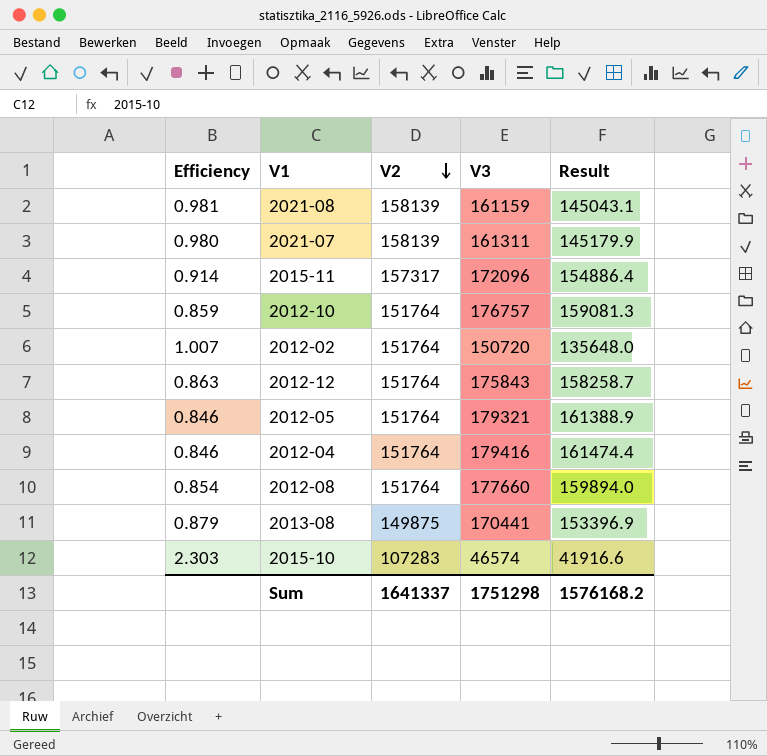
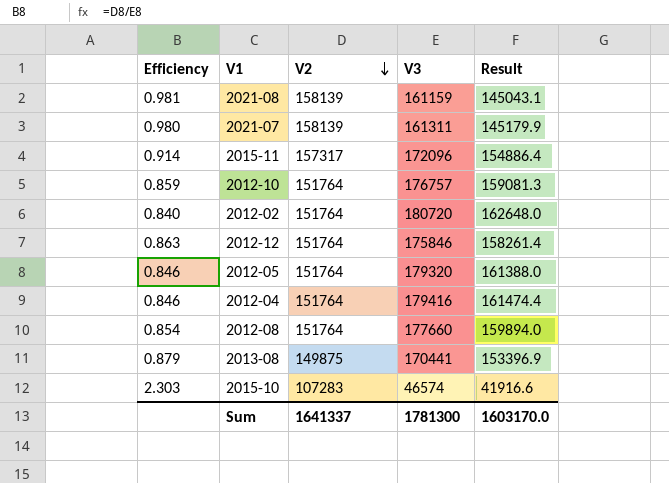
2012-02 | Efficiency: 1.007 -> 0.840
2012-02 | V3: 150720 -> 180720
2012-02 | Result: 135648.0 -> 162648.0
2012-12 | V3: 175843 -> 175846
2012-12 | Result: 158258.7 -> 158261.4
2012-05 | V3: 179321 -> 179320
2012-05 | Result: 161388.9 -> 161388.0
Sum | V3: 1751298 -> 1781300
Sum | Result: 1576168.2 -> 1603170.0

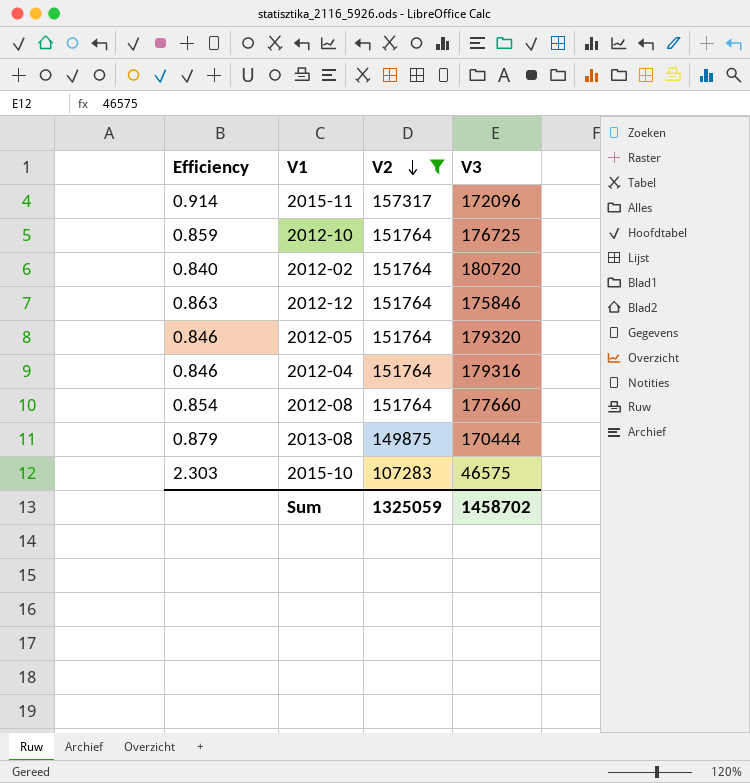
filter: none -> V2 != 158139
column Result | formula: [V3] * 0.9 -> none
2012-10 | V3: 176757 -> 176725
2012-04 | V3: 179416 -> 179316
2013-08 | V3: 170441 -> 170444
2015-10 | V3: 46574 -> 46575
Sum | V2: 1641337 -> 1325059
Sum | V3: 1781300 -> 1458702

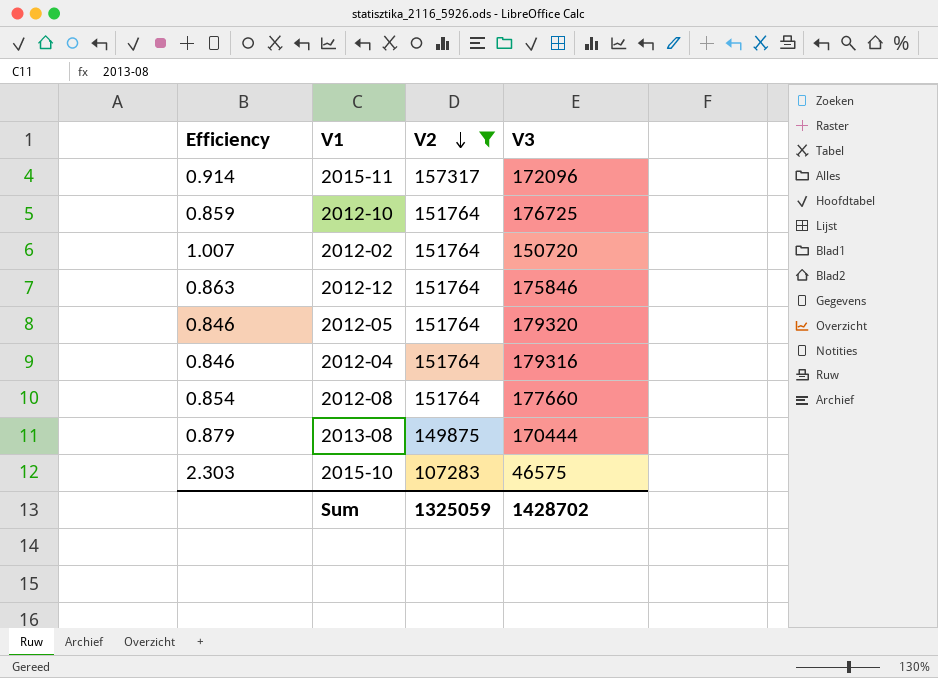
2012-02 | Efficiency: 0.840 -> 1.007
2012-02 | V3: 180720 -> 150720
Sum | V3: 1458702 -> 1428702

